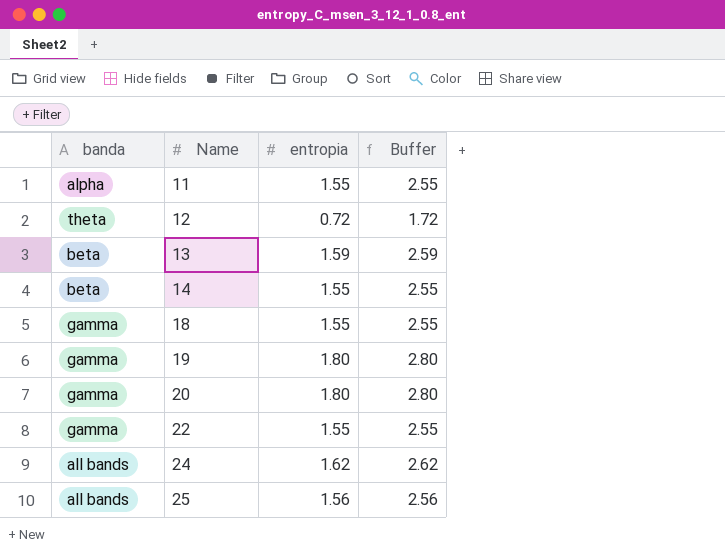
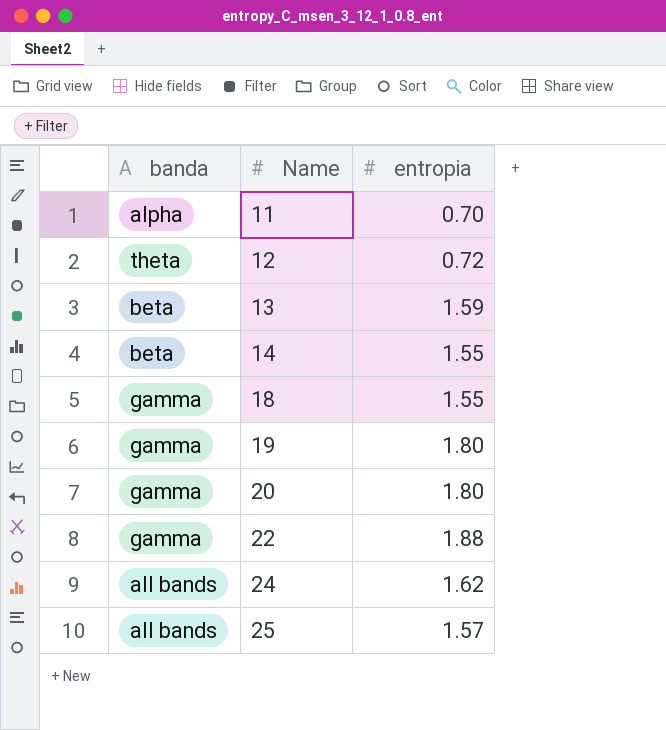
column Buffer | formula: [entropia] + 1 -> none
11 | entropia: 1.55 -> 0.70
22 | entropia: 1.55 -> 1.88
25 | entropia: 1.56 -> 1.57

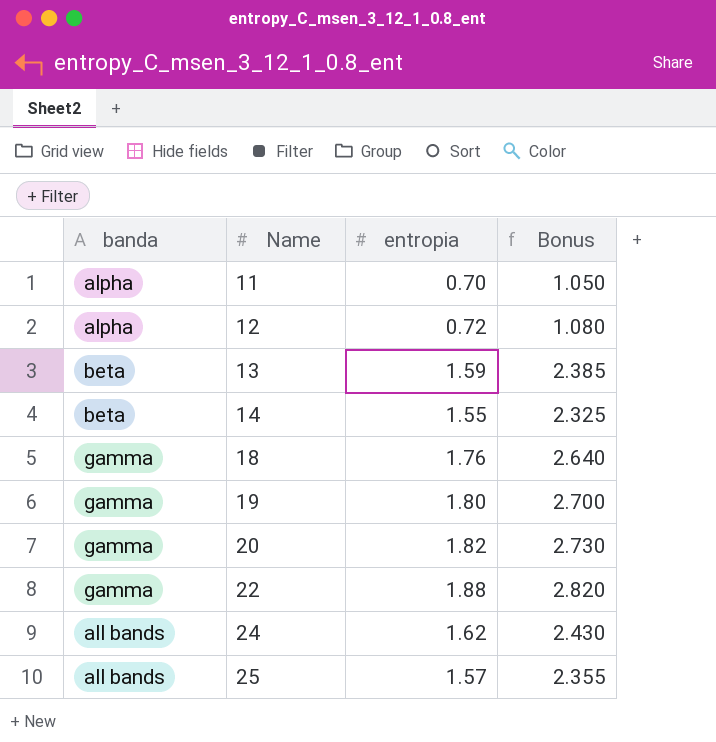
column Bonus | formula: none -> [entropia] * 1.5
12 | banda: theta -> alpha
18 | entropia: 1.55 -> 1.76
20 | entropia: 1.80 -> 1.82

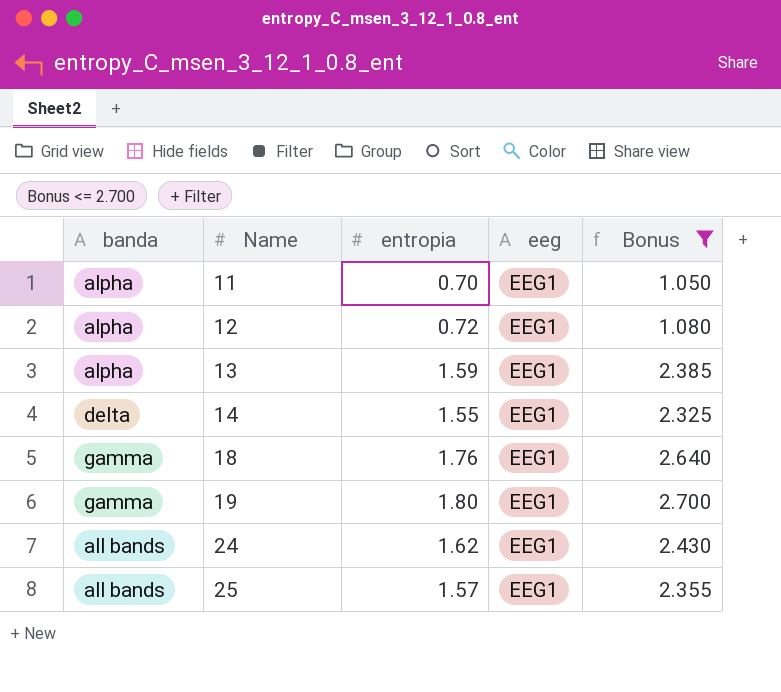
filter: none -> Bonus <= 2.700
column eeg | position: none -> 4
13 | banda: beta -> alpha
14 | banda: beta -> delta

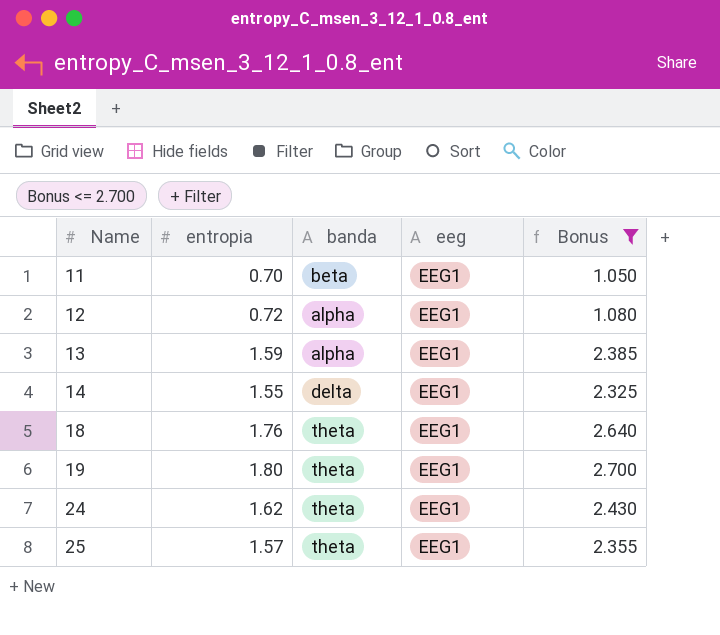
column banda | position: 1 -> 3
11 | banda: alpha -> beta
18 | banda: gamma -> theta
19 | banda: gamma -> theta
24 | banda: all bands -> theta
25 | banda: all bands -> theta

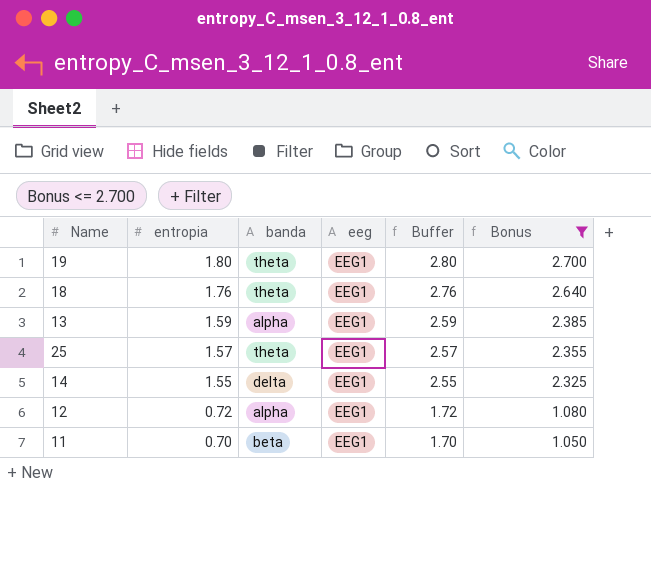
row order: Name ascending -> entropia descending
column Buffer | formula: none -> [entropia] + 1
row 24: 1.62 | theta | EEG1 | 2.430 -> none

